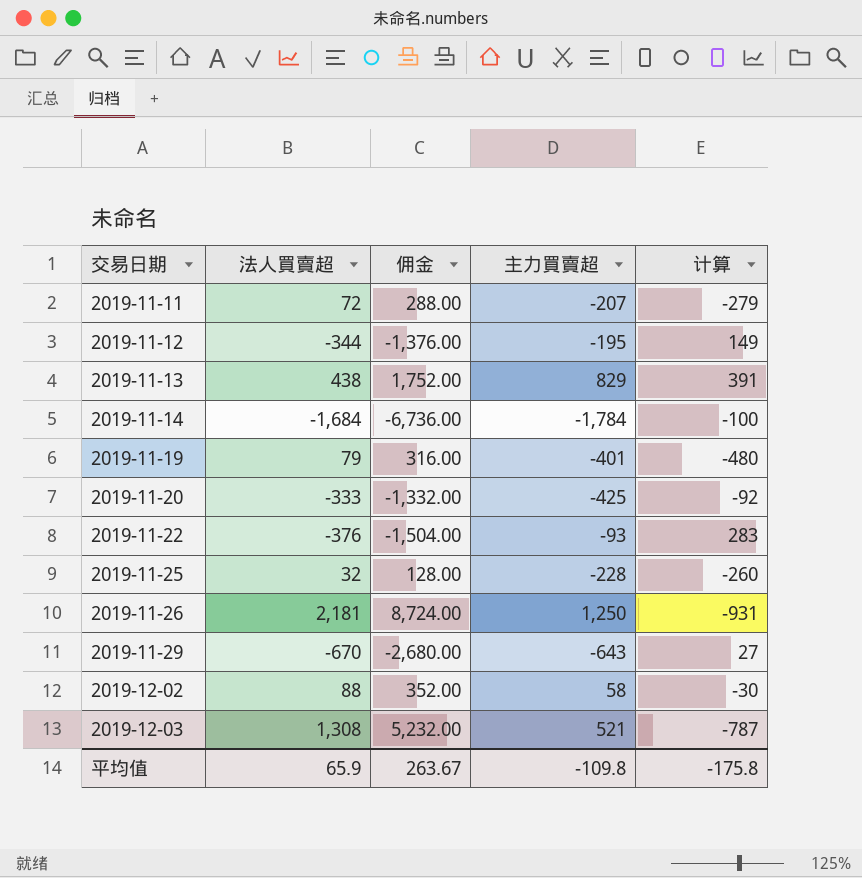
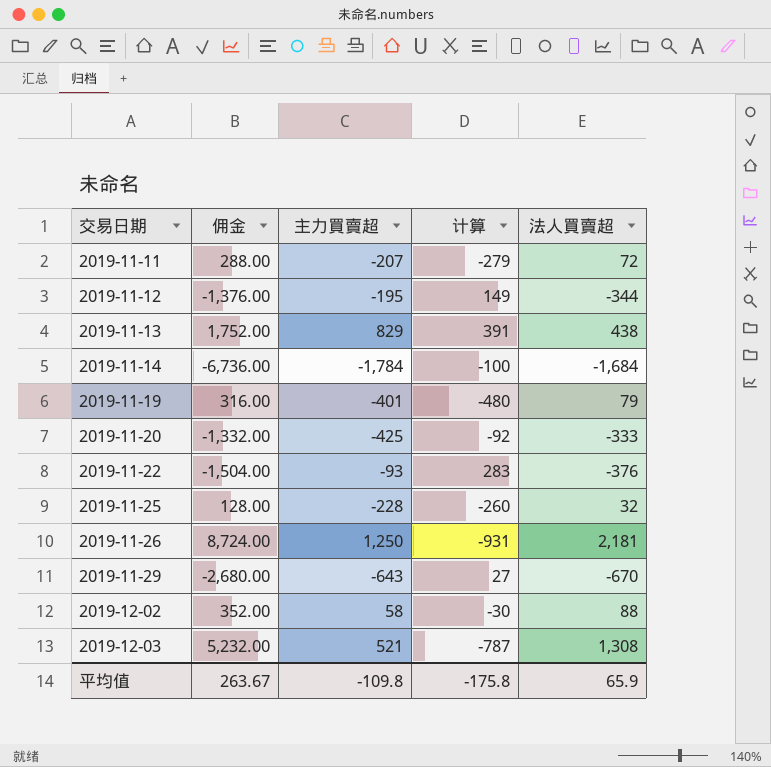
column 法人買賣超 | position: 2 -> 5

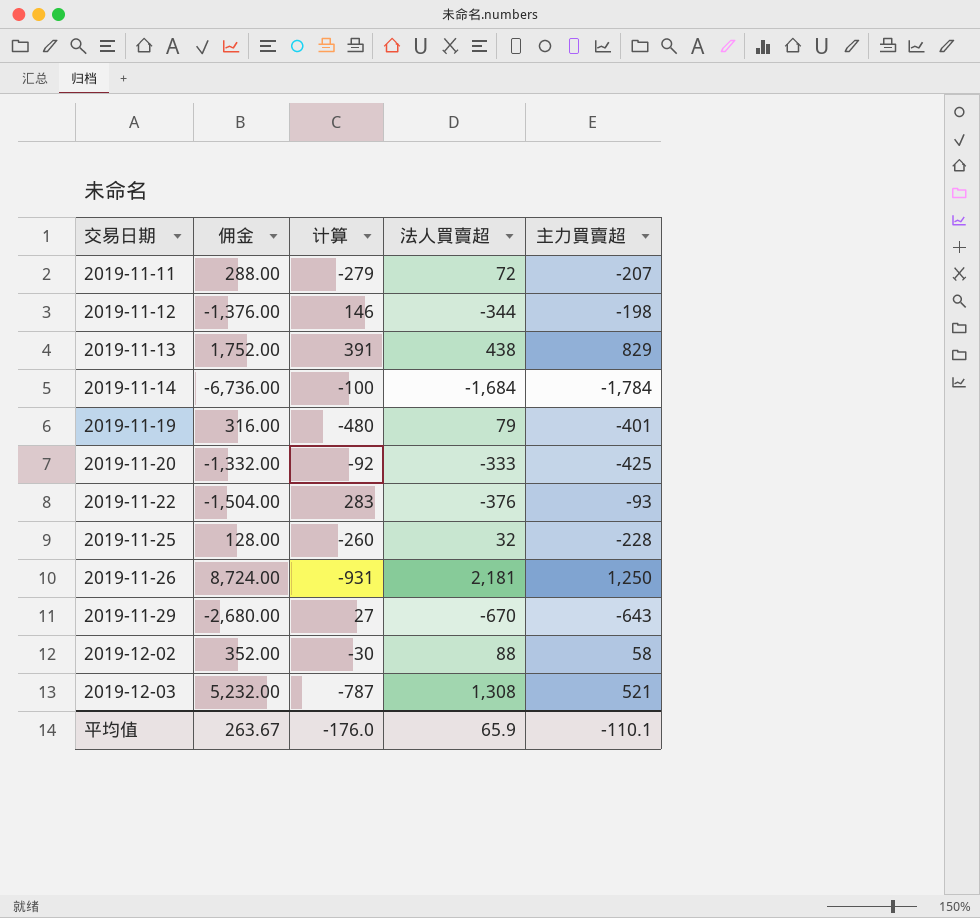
column 主力買賣超 | position: 3 -> 5
2019-11-12 | 计算: 149 -> 146
2019-11-12 | 主力買賣超: -195 -> -198
平均值 | 计算: -175.8 -> -176.0
平均值 | 主力買賣超: -109.8 -> -110.1

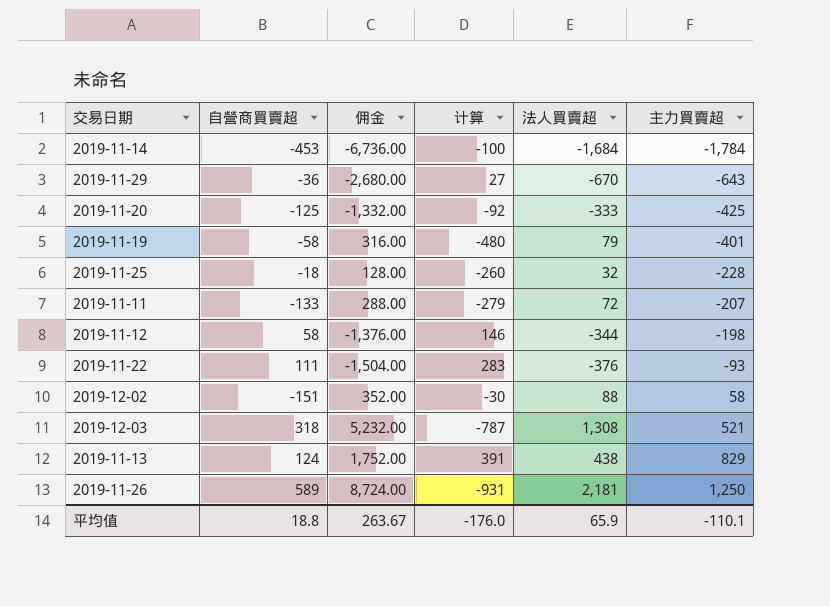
row order: 交易日期 ascending -> 主力買賣超 ascending
column 自營商買賣超 | position: none -> 2

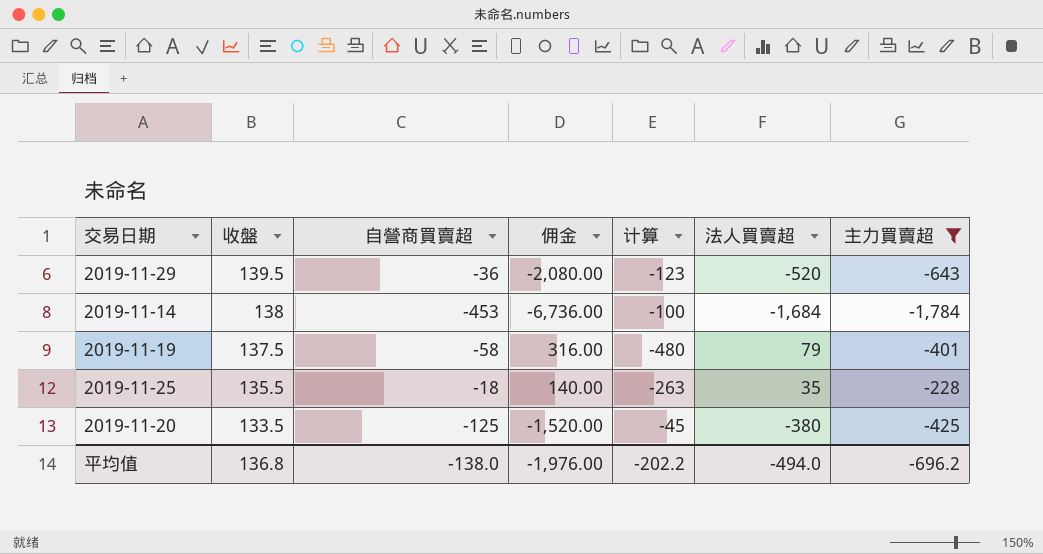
filter: none -> 主力買賣超 <= -228
row order: 主力買賣超 ascending -> 收盤 descending
column 收盤 | position: none -> 2
2019-11-29 | 佣金: -2,680.00 -> -2,080.00
2019-11-29 | 计算: 27 -> -123
2019-11-29 | 法人買賣超: -670 -> -520
2019-11-25 | 佣金: 128.00 -> 140.00
2019-11-25 | 计算: -260 -> -263
2019-11-25 | 法人買賣超: 32 -> 35
2019-11-20 | 佣金: -1,332.00 -> -1,520.00
2019-11-20 | 计算: -92 -> -45
2019-11-20 | 法人買賣超: -333 -> -380
平均值 | 自營商買賣超: 18.8 -> -138.0
平均值 | 佣金: 263.67 -> -1,976.00
平均值 | 计算: -176.0 -> -202.2
平均值 | 法人買賣超: 65.9 -> -494.0
平均值 | 主力買賣超: -110.1 -> -696.2

